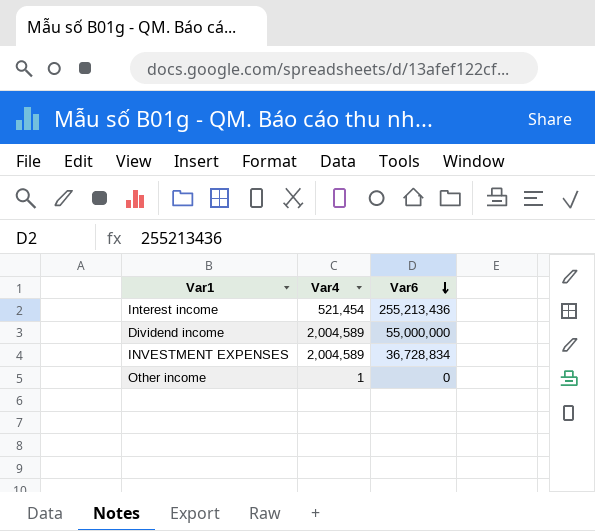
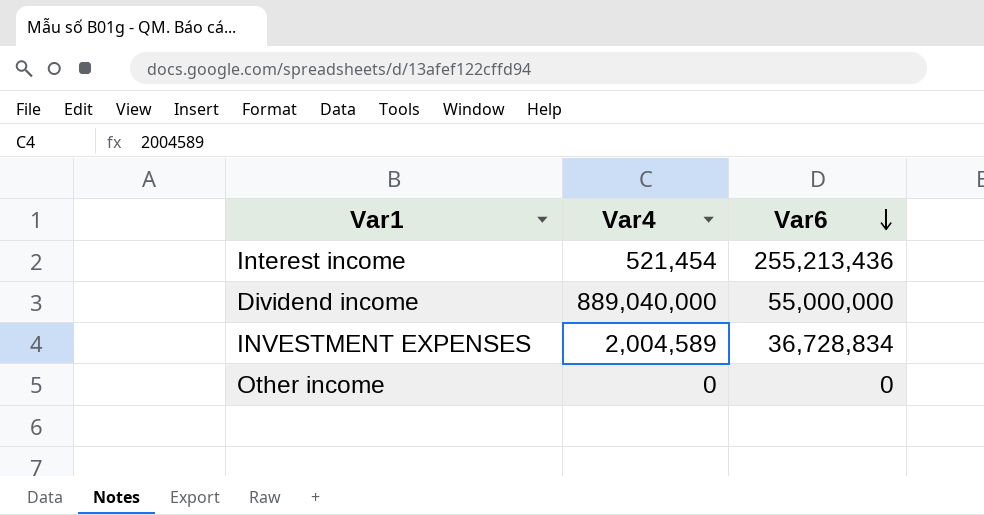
Dividend income | Var4: 2,004,589 -> 889,040,000
Other income | Var4: 1 -> 0

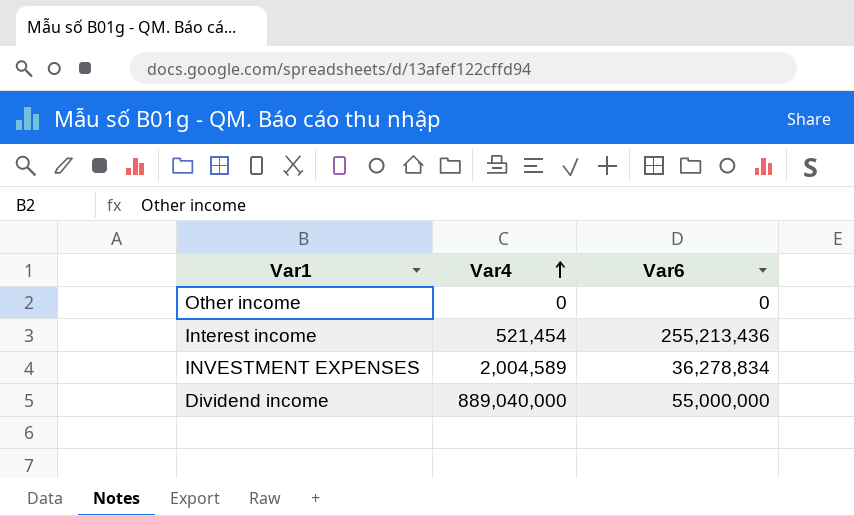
row order: Var6 descending -> Var4 ascending
INVESTMENT EXPENSES | Var6: 36,728,834 -> 36,278,834

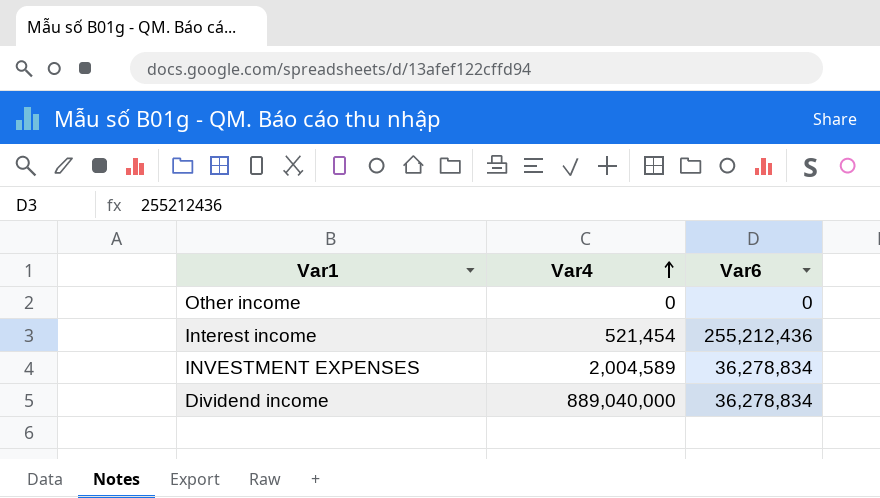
Interest income | Var6: 255,213,436 -> 255,212,436
Dividend income | Var6: 55,000,000 -> 36,278,834

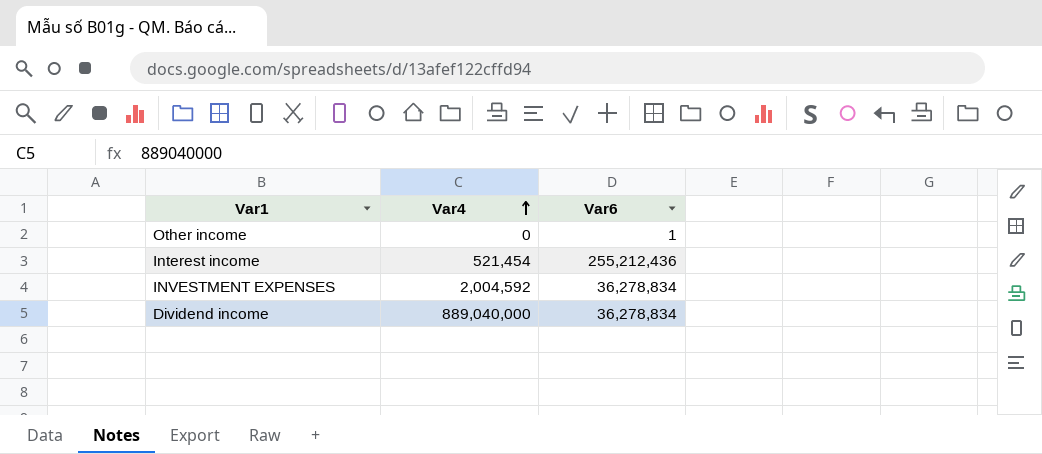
Other income | Var6: 0 -> 1
INVESTMENT EXPENSES | Var4: 2,004,589 -> 2,004,592

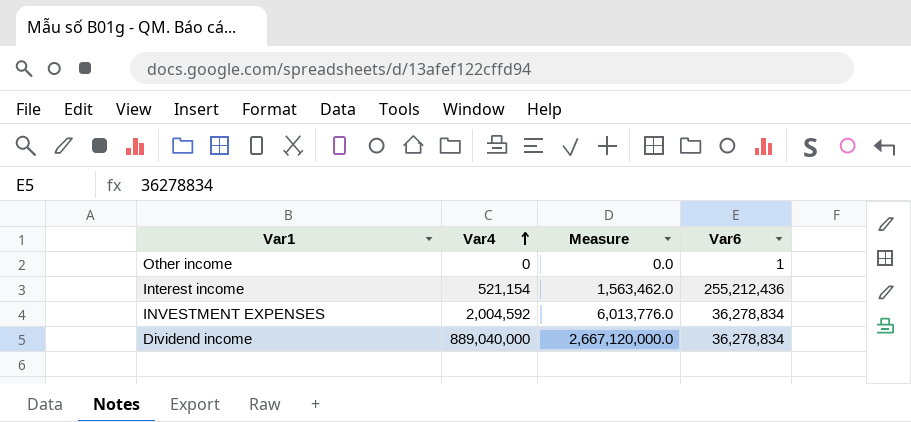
column Measure | formula: none -> [Var4] * 3
Interest income | Var4: 521,454 -> 521,154

